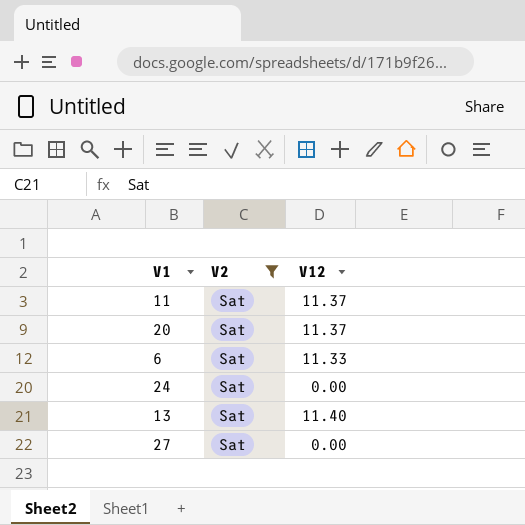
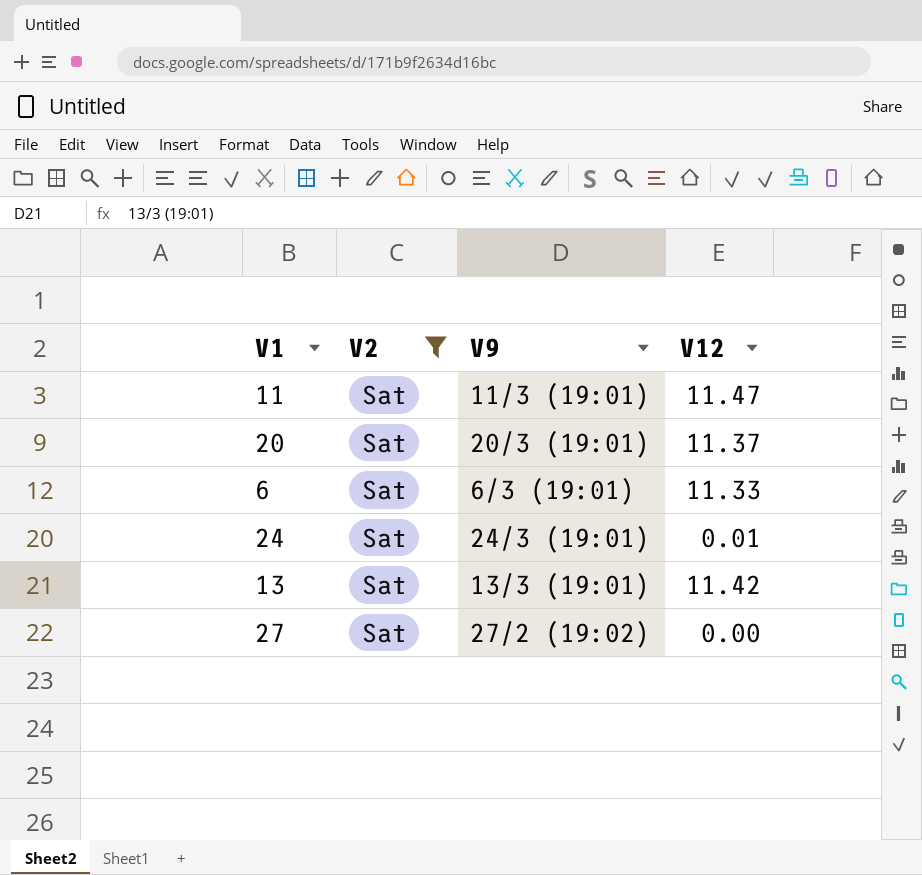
column V9 | position: none -> 3
11 | V12: 11.37 -> 11.47
24 | V12: 0.00 -> 0.01
13 | V12: 11.40 -> 11.42

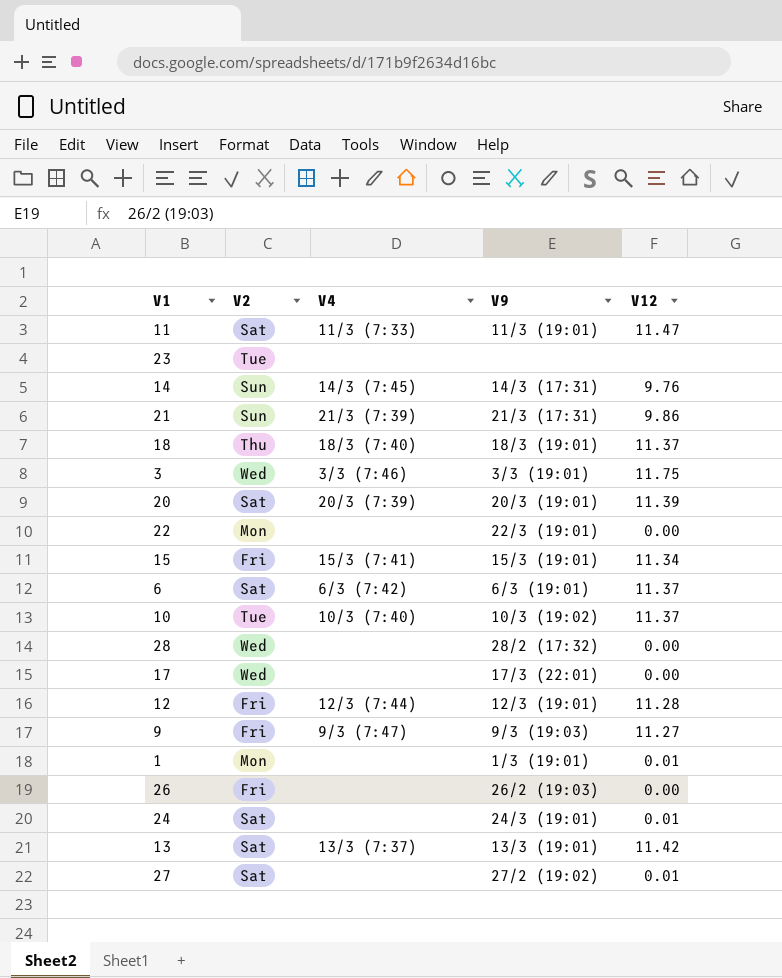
filter: V2 = Sat -> none
column V4 | position: none -> 3
20 | V12: 11.37 -> 11.39
6 | V12: 11.33 -> 11.37
27 | V12: 0.00 -> 0.01

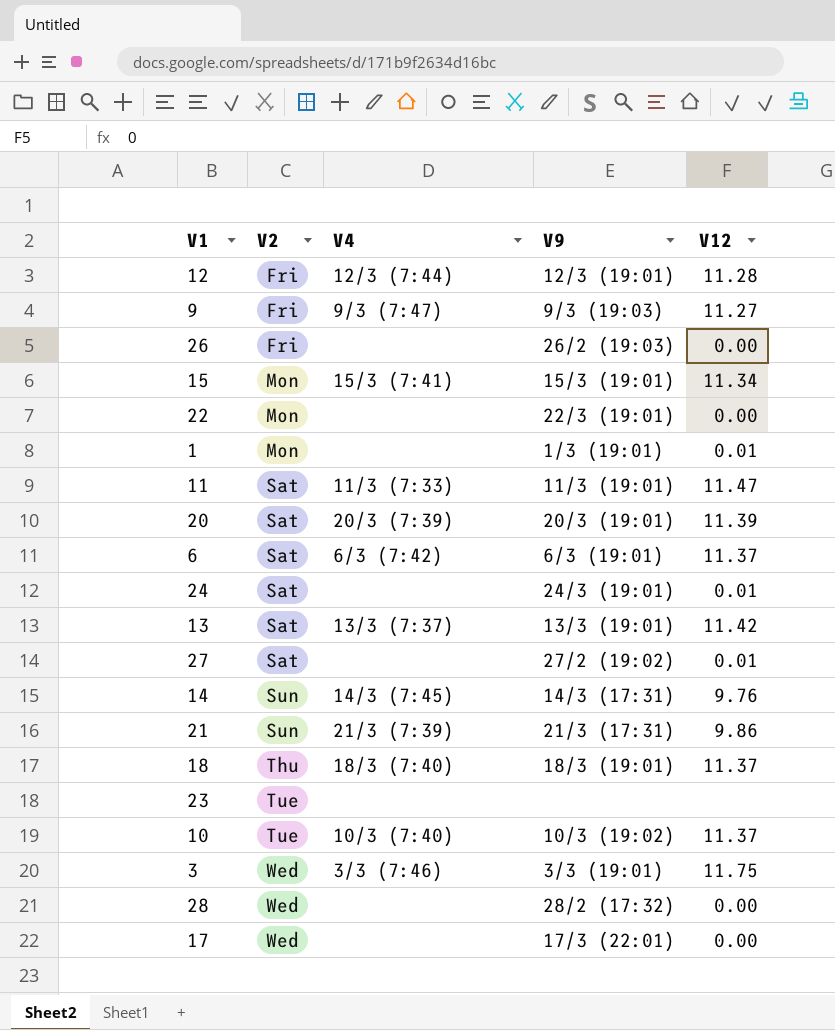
row order: none -> V2 ascending
15 | V2: Fri -> Mon

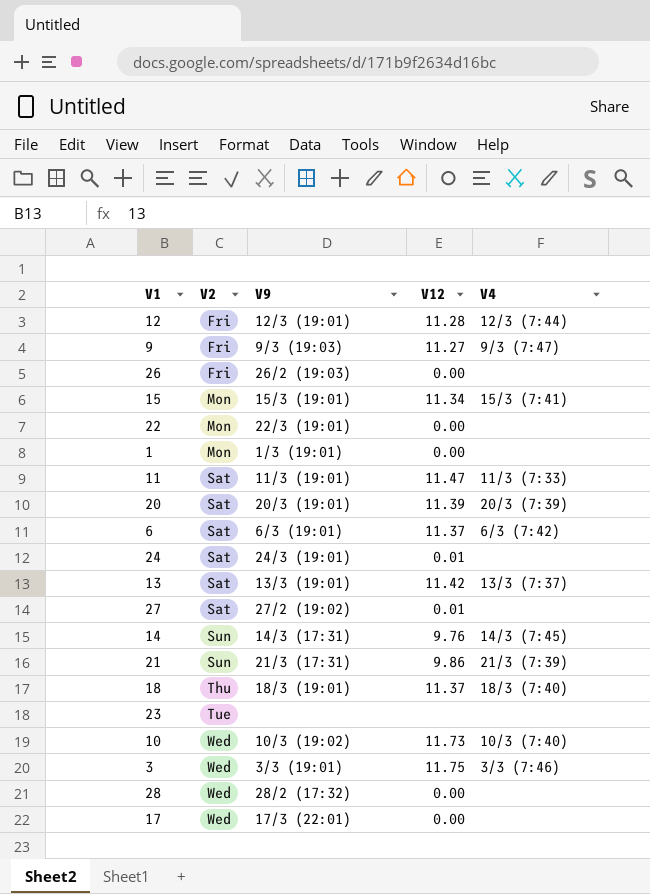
column V4 | position: 3 -> 5
1 | V12: 0.01 -> 0.00
10 | V2: Tue -> Wed
10 | V12: 11.37 -> 11.73

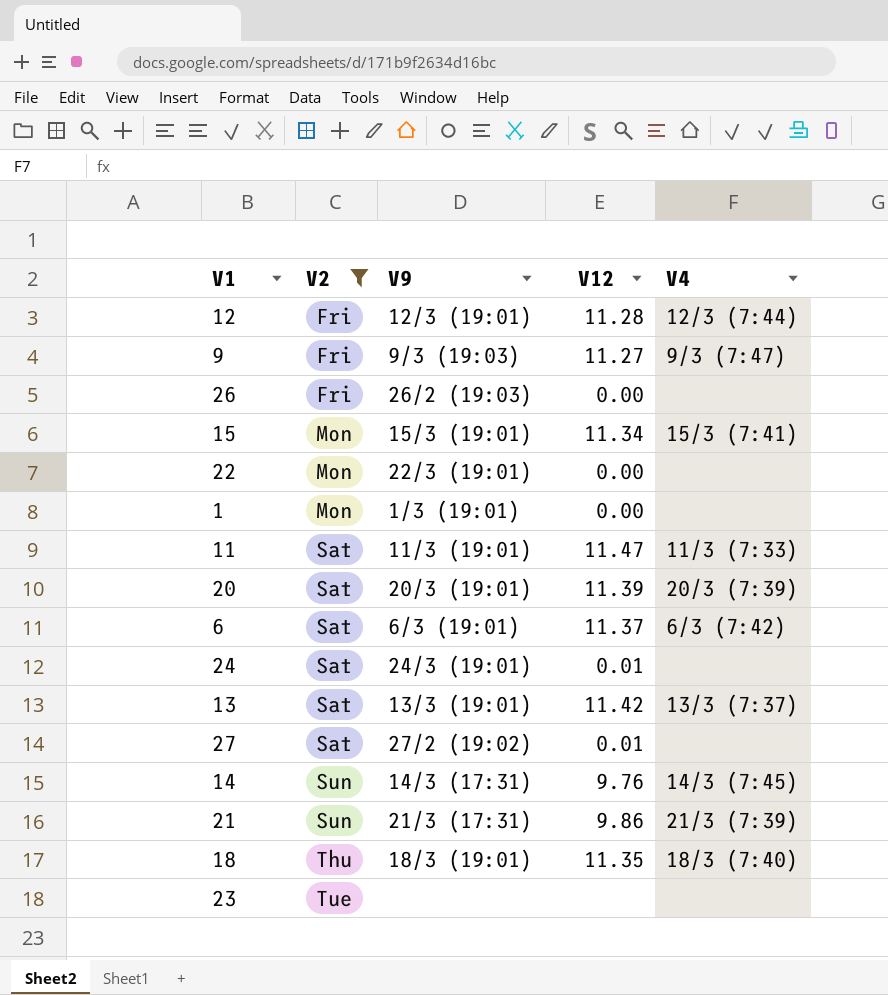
filter: none -> V2 != Wed
18 | V12: 11.37 -> 11.35

